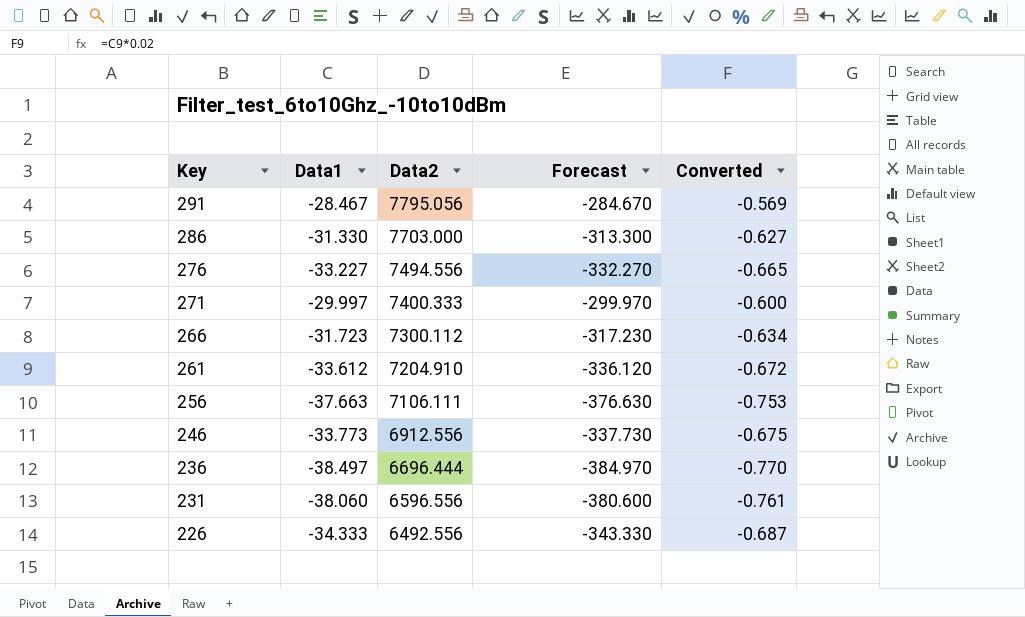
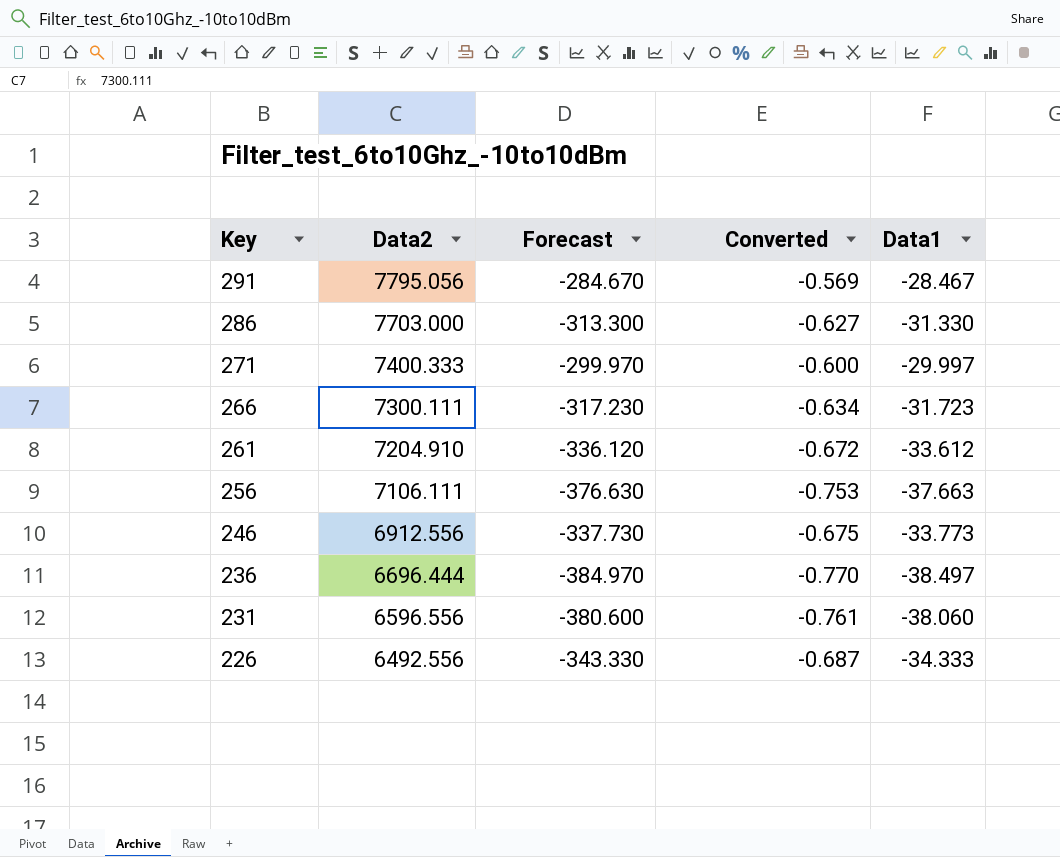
column Data1 | position: 2 -> 5
row 276: -33.227 | 7494.556 | -332.270 | -0.665 -> none
266 | Data2: 7300.112 -> 7300.111

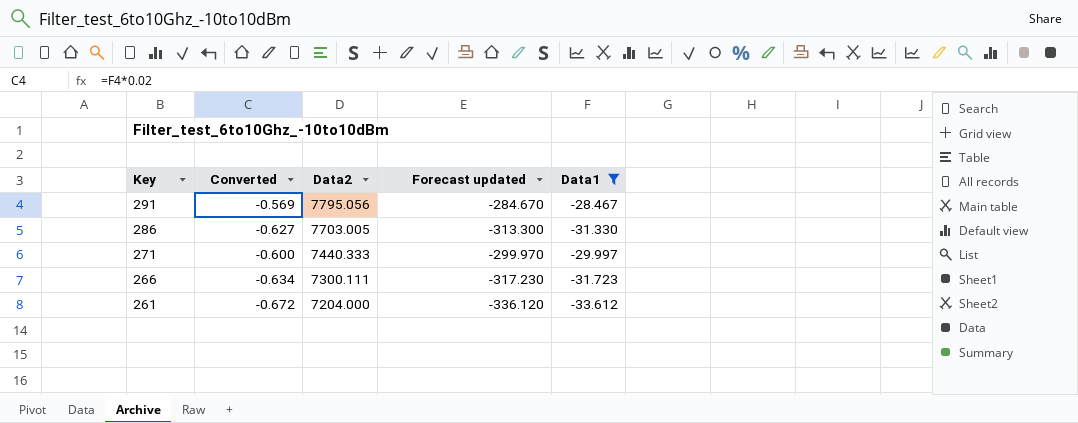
filter: none -> Data1 >= -33.612
column Converted | position: 4 -> 2
column name: Forecast -> Forecast updated
286 | Data2: 7703.000 -> 7703.005
271 | Data2: 7400.333 -> 7440.333
261 | Data2: 7204.910 -> 7204.000

